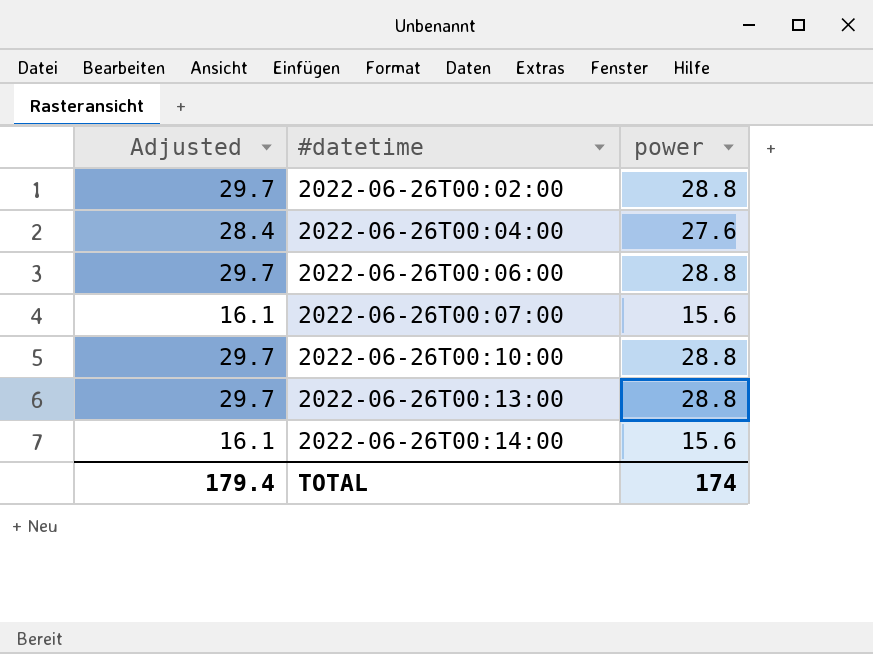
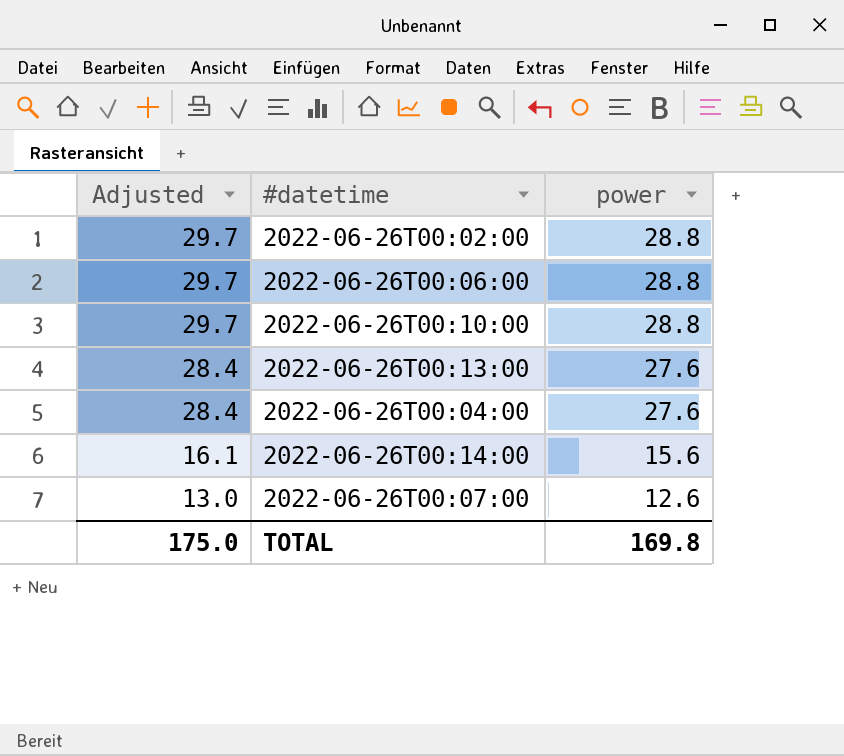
row order: #datetime ascending -> Adjusted descending
2022-06-26T00:13:00 | Adjusted: 29.7 -> 28.4
2022-06-26T00:13:00 | power: 28.8 -> 27.6
2022-06-26T00:07:00 | Adjusted: 16.1 -> 13.0
2022-06-26T00:07:00 | power: 15.6 -> 12.6
TOTAL | Adjusted: 179.4 -> 175.0
TOTAL | power: 174 -> 169.8

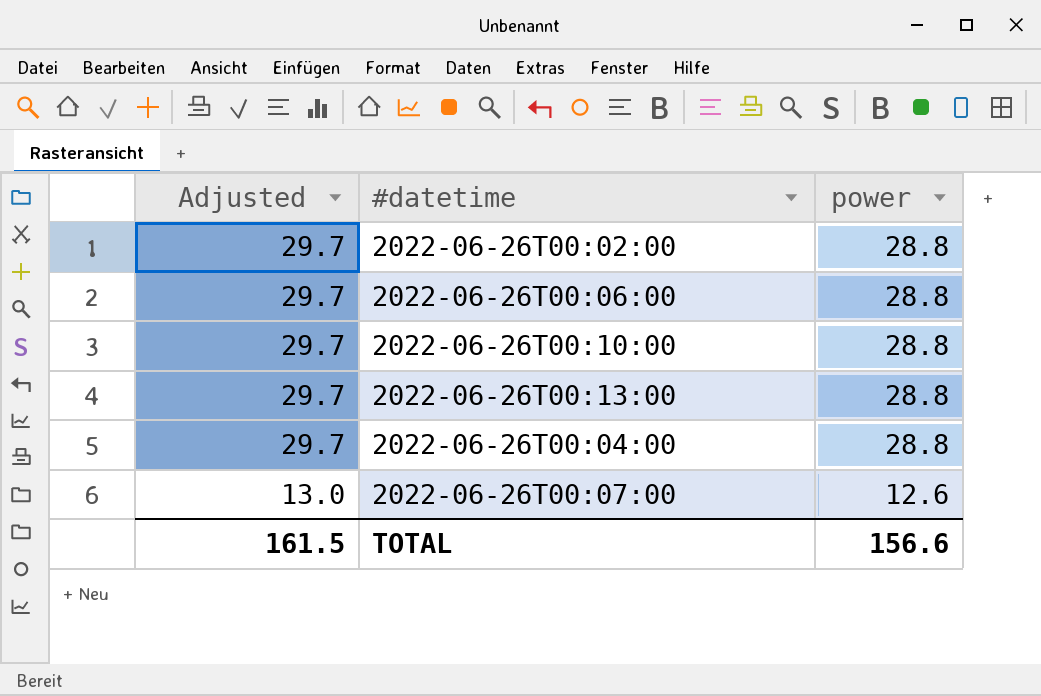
row 2022-06-26T00:14:00: 16.1 | 15.6 -> none
2022-06-26T00:13:00 | Adjusted: 28.4 -> 29.7
2022-06-26T00:13:00 | power: 27.6 -> 28.8
2022-06-26T00:04:00 | Adjusted: 28.4 -> 29.7
2022-06-26T00:04:00 | power: 27.6 -> 28.8
TOTAL | Adjusted: 175.0 -> 161.5
TOTAL | power: 169.8 -> 156.6

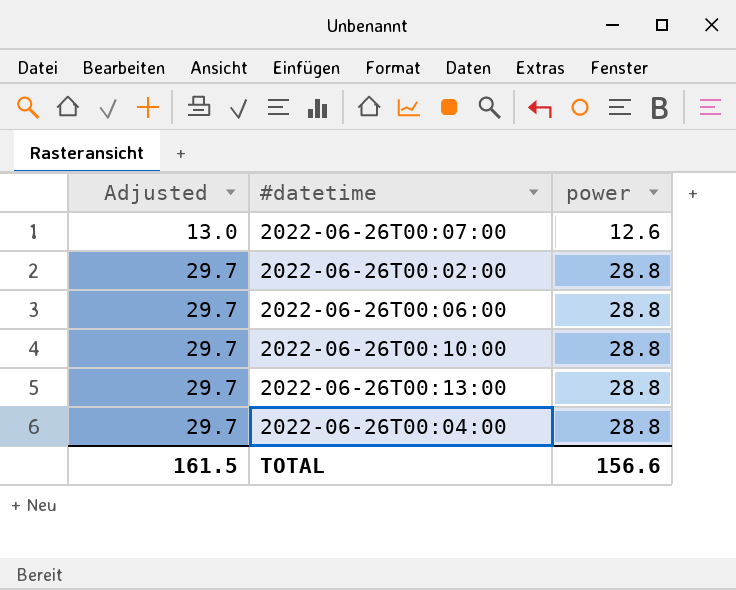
row order: Adjusted descending -> Adjusted ascending

